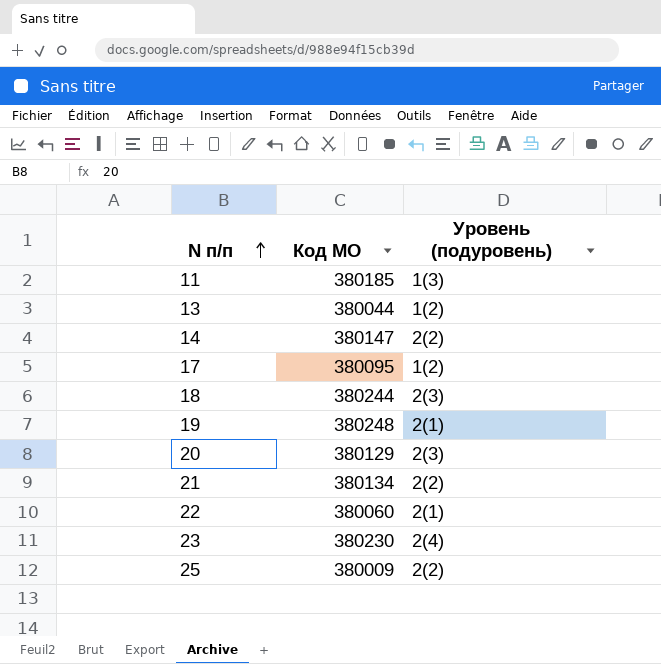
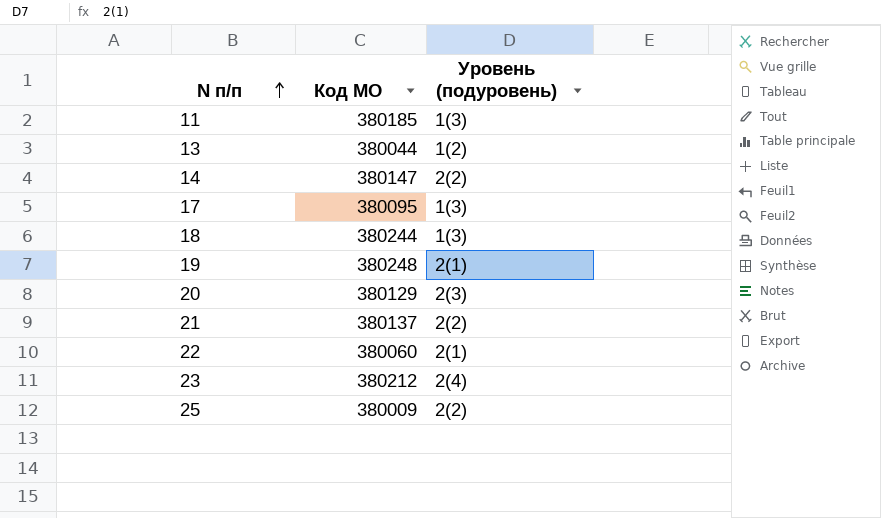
17 | Уровень (подуровень): 1(2) -> 1(3)
18 | Уровень (подуровень): 2(3) -> 1(3)
21 | Код МО: 380134 -> 380137
23 | Код МО: 380230 -> 380212

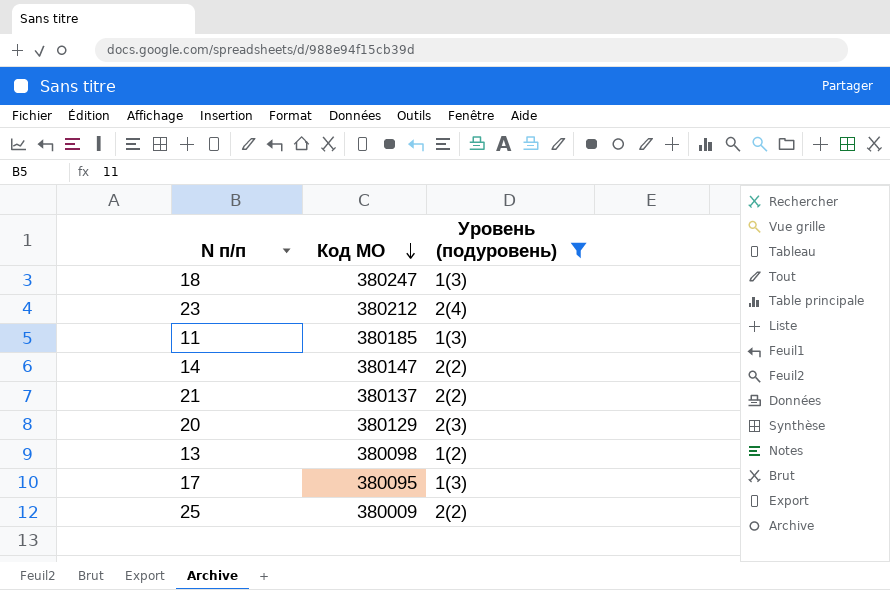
filter: none -> Уровень (подуровень) != 2(1)
row order: N п/п ascending -> Код МО descending
18 | Код МО: 380244 -> 380247
13 | Код МО: 380044 -> 380098

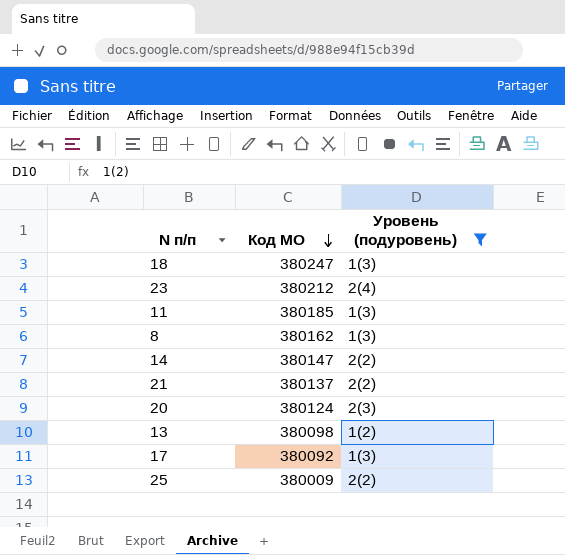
row 8: none -> 380162 | 1(3)
20 | Код МО: 380129 -> 380124
17 | Код МО: 380095 -> 380092

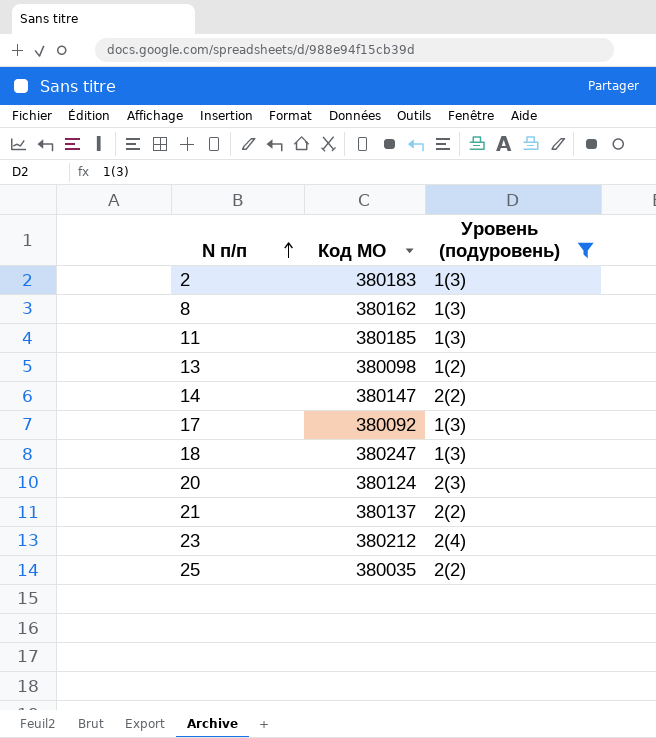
row order: Код МО descending -> N п/п ascending
row 2: none -> 380183 | 1(3)
25 | Код МО: 380009 -> 380035

